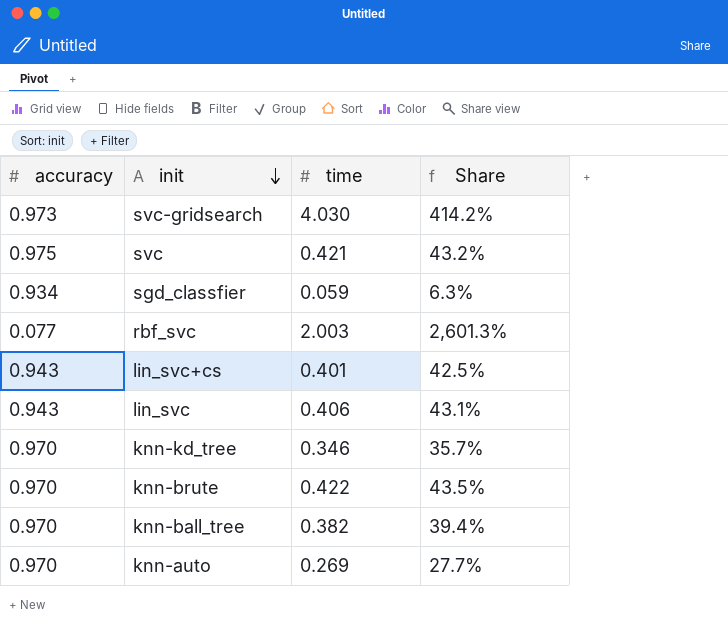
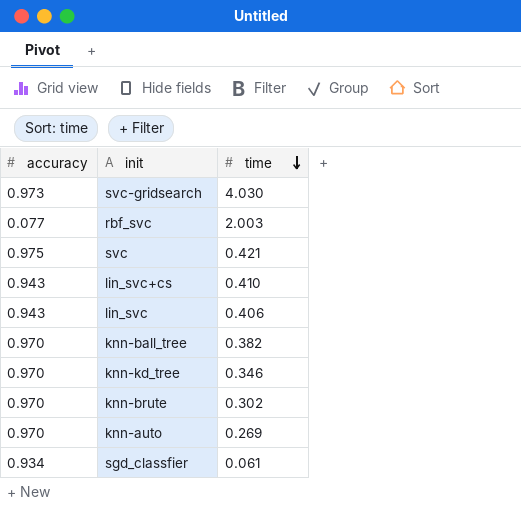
row order: init descending -> time descending
column Share | formula: [time] / [accuracy] -> none
lin_svc+cs | time: 0.401 -> 0.410
knn-brute | time: 0.422 -> 0.302
sgd_classfier | time: 0.059 -> 0.061

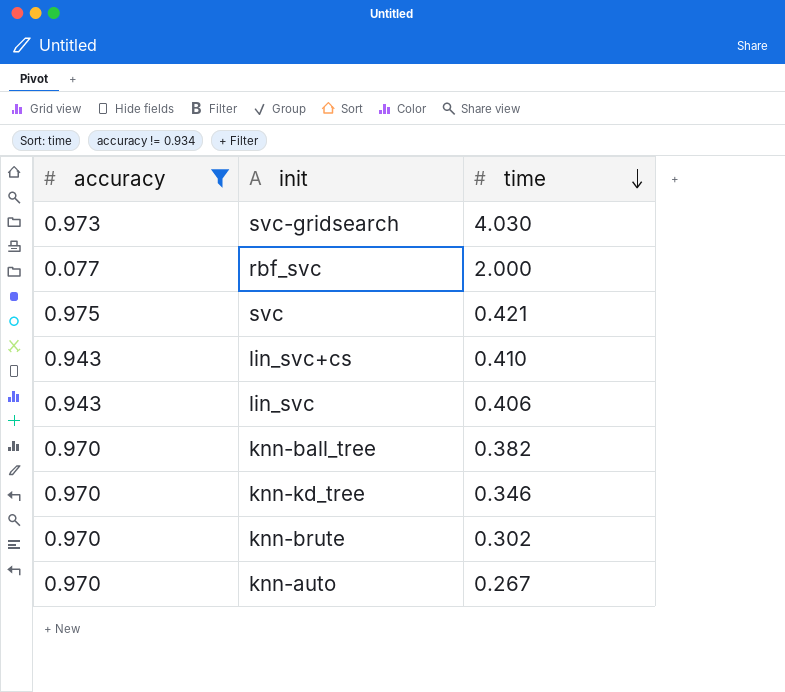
filter: none -> accuracy != 0.934
rbf_svc | time: 2.003 -> 2.000
knn-auto | time: 0.269 -> 0.267

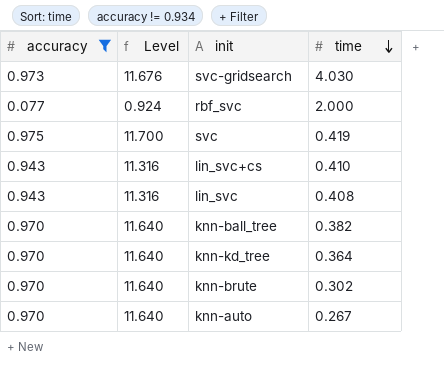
column Level | formula: none -> [accuracy] * 12
svc | time: 0.421 -> 0.419
lin_svc | time: 0.406 -> 0.408
knn-kd_tree | time: 0.346 -> 0.364

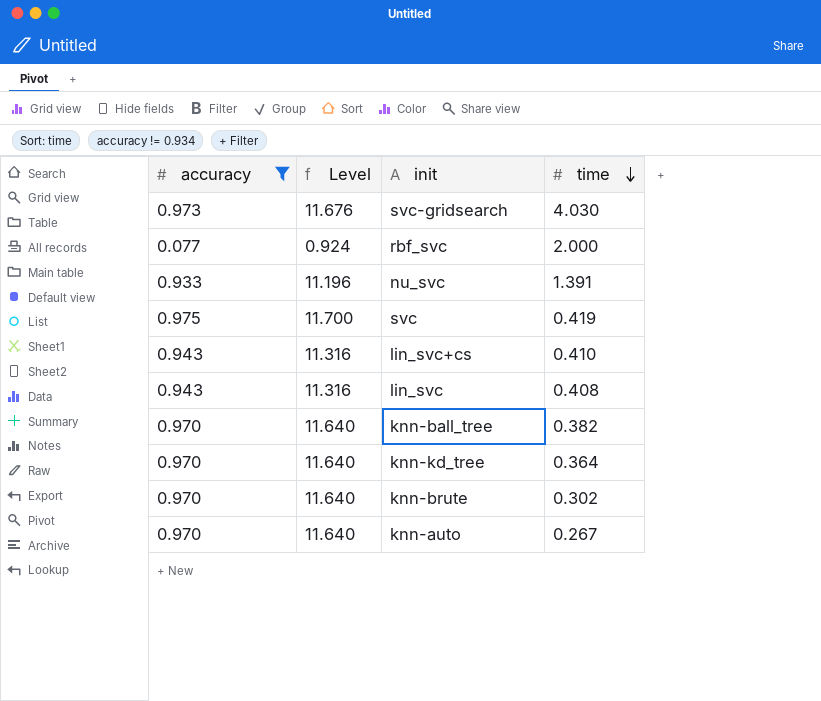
row nu_svc: none -> 0.933 | 11.196 | 1.391

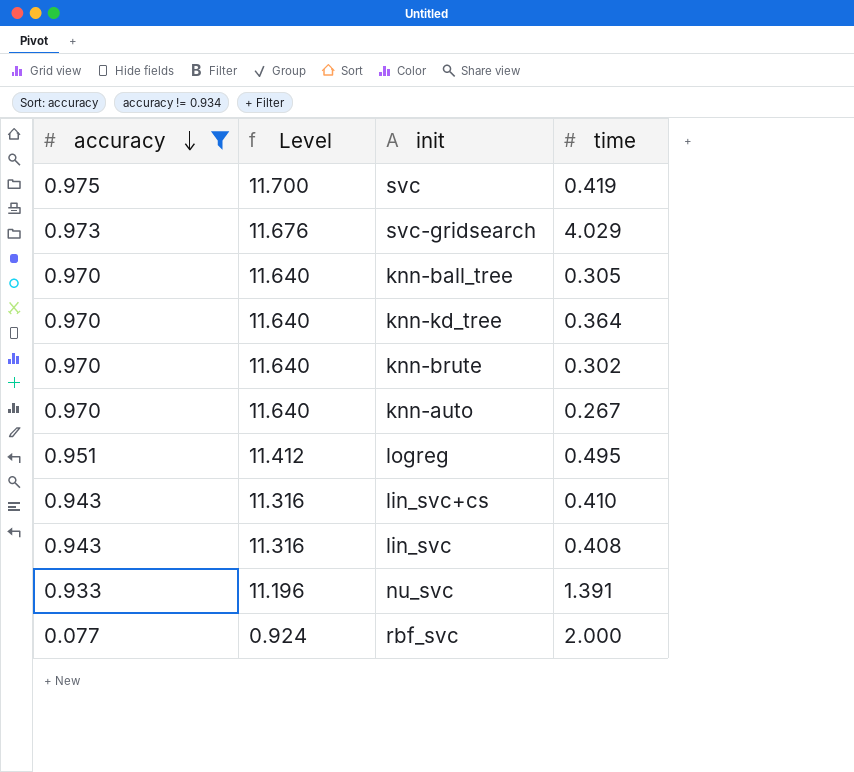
row order: time descending -> accuracy descending
svc-gridsearch | time: 4.030 -> 4.029
knn-ball_tree | time: 0.382 -> 0.305
row logreg: none -> 0.951 | 11.412 | 0.495

